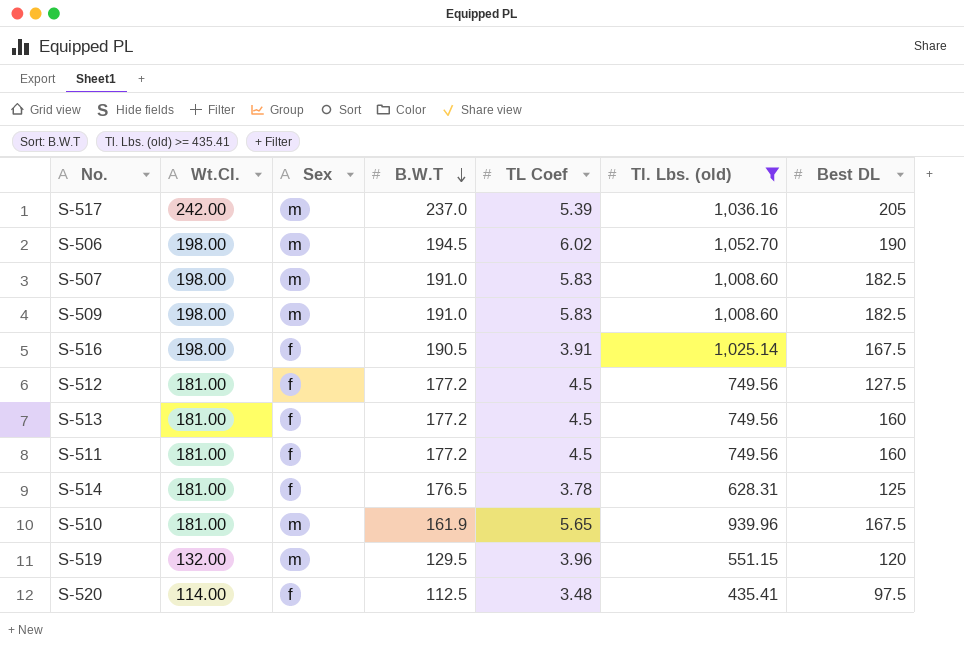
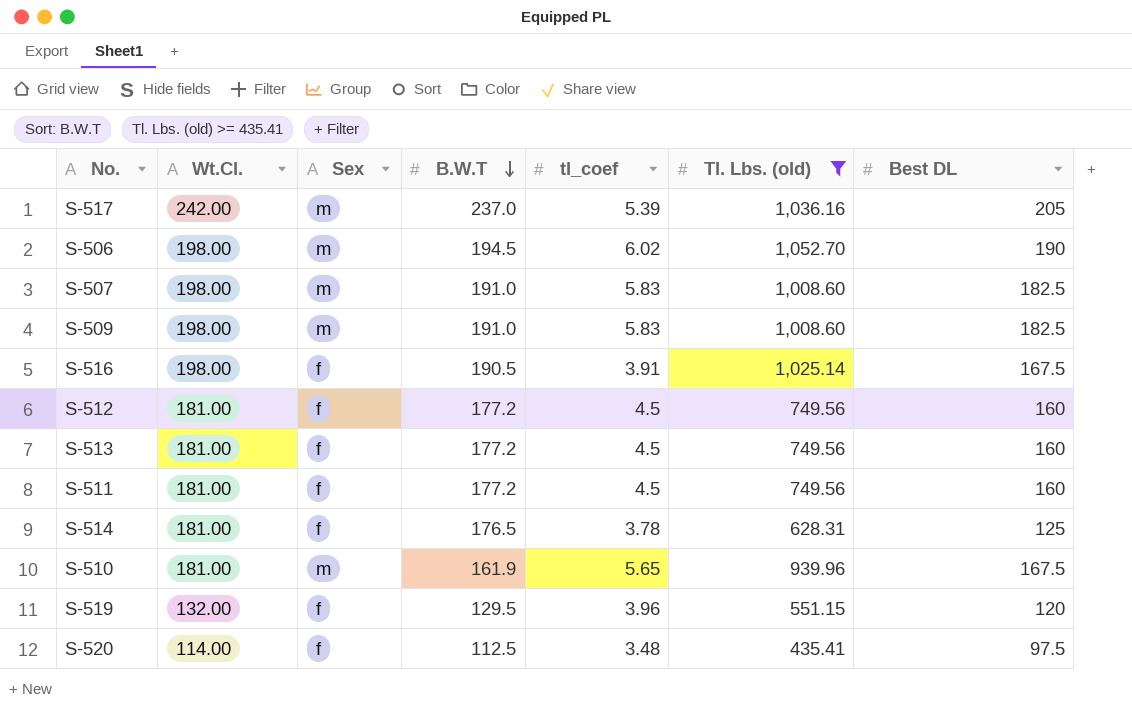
column name: TL Coef -> tl_coef
S-512 | Best DL: 127.5 -> 160
S-519 | Sex: m -> f

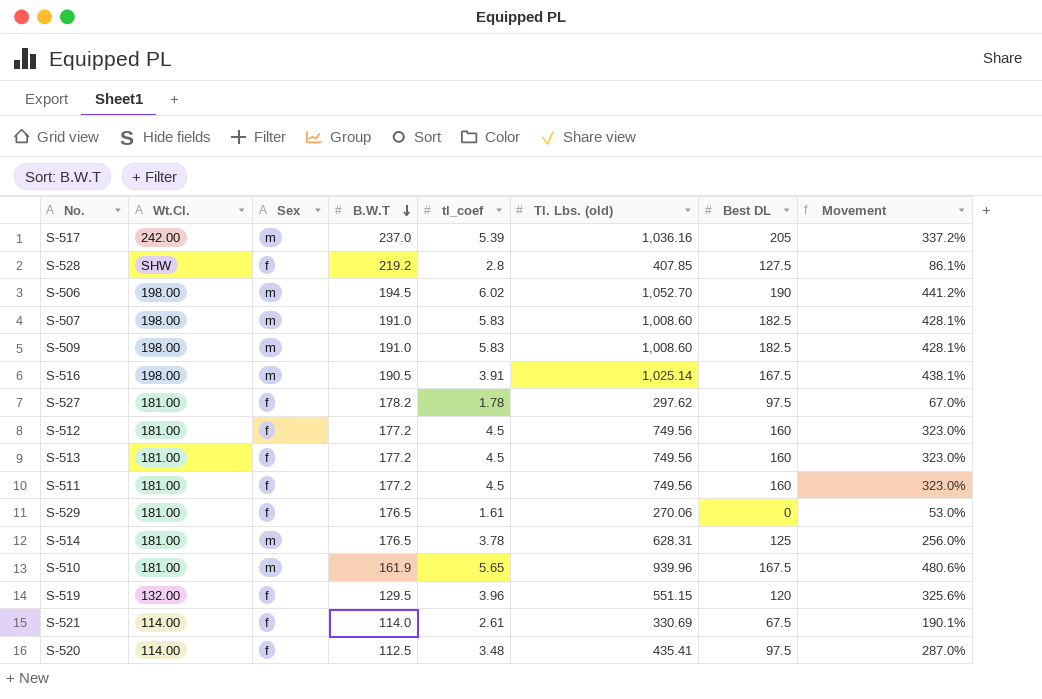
filter: Tl. Lbs. (old) >= 435.41 -> none
column Movement | formula: none -> ([Tl. Lbs. (old)] - [B.W.T]) / [B.W.T]
S-516 | Sex: f -> m
S-514 | Sex: f -> m

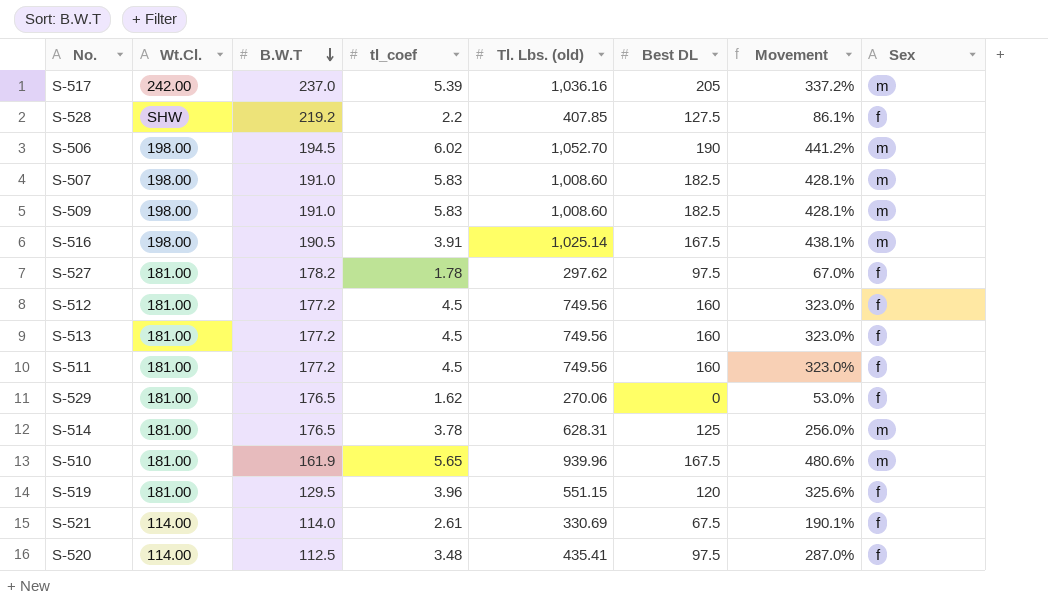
column Sex | position: 3 -> 8
S-528 | tl_coef: 2.8 -> 2.2
S-529 | tl_coef: 1.61 -> 1.62
S-519 | Wt.Cl.: 132.00 -> 181.00

